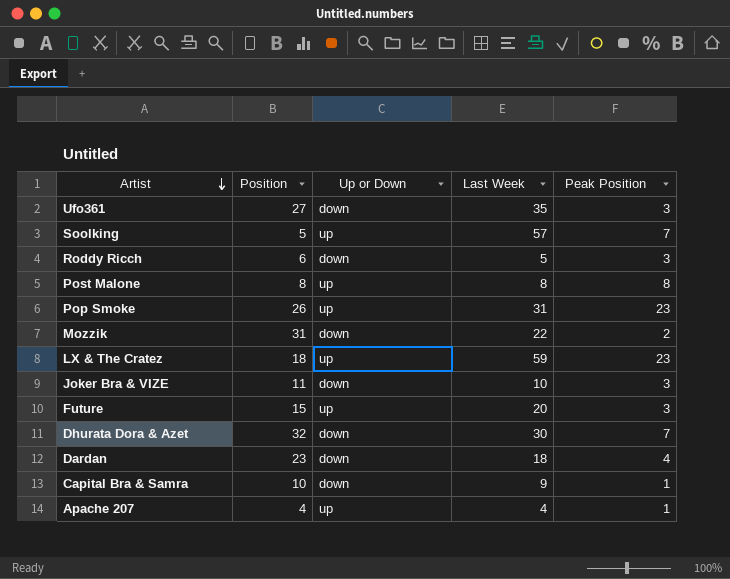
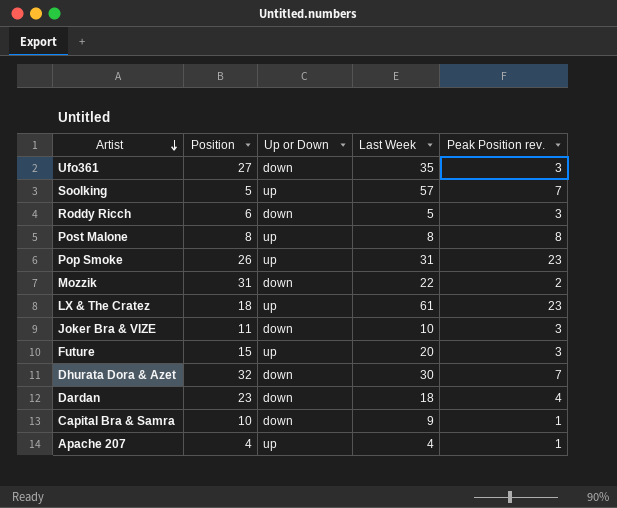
column name: Peak Position -> Peak Position rev.
LX & The Cratez | Last Week: 59 -> 61

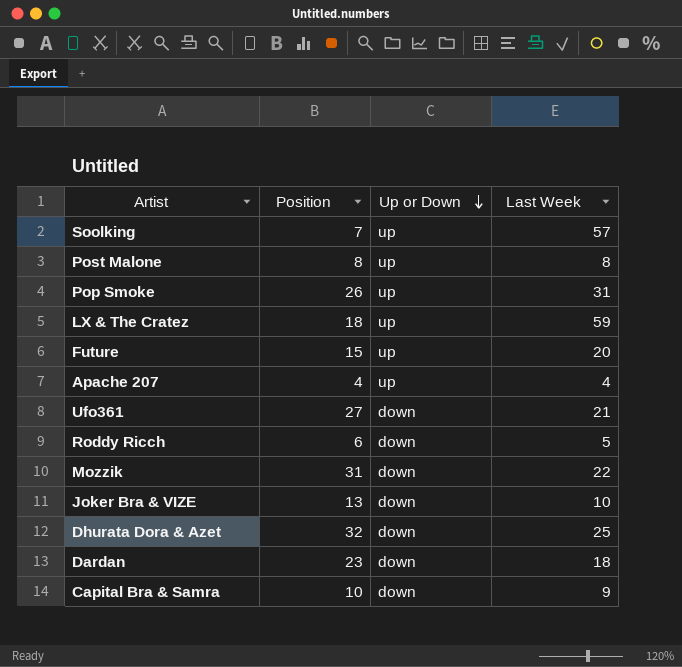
row order: Artist descending -> Up or Down descending
column Peak Position rev. | position: 5 -> none
Soolking | Position: 5 -> 7
LX & The Cratez | Last Week: 61 -> 59
Ufo361 | Last Week: 35 -> 21
Joker Bra & VIZE | Position: 11 -> 13
Dhurata Dora & Azet | Last Week: 30 -> 25

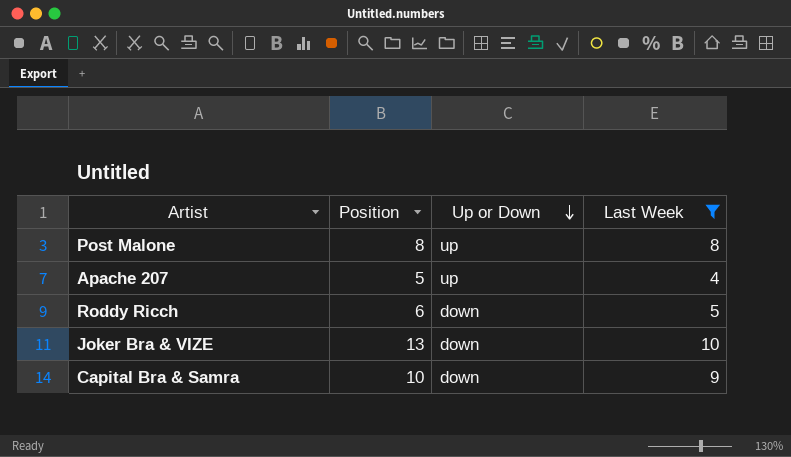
filter: none -> Last Week <= 10
Apache 207 | Position: 4 -> 5

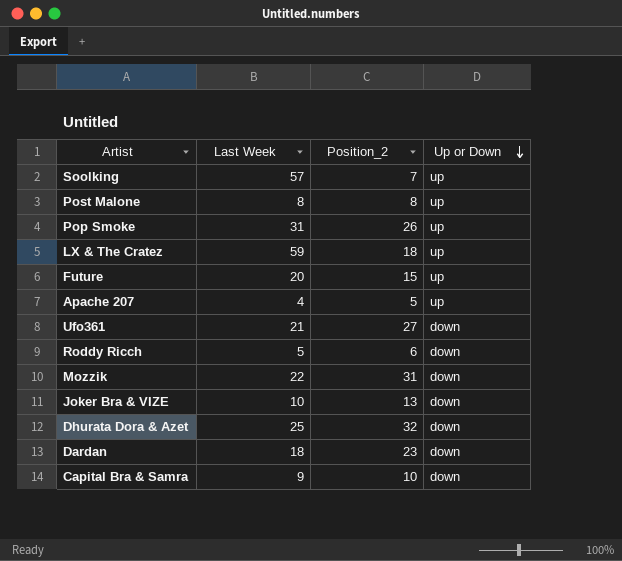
filter: Last Week <= 10 -> none
column Last Week | position: 4 -> 2
column name: Position -> Position_2

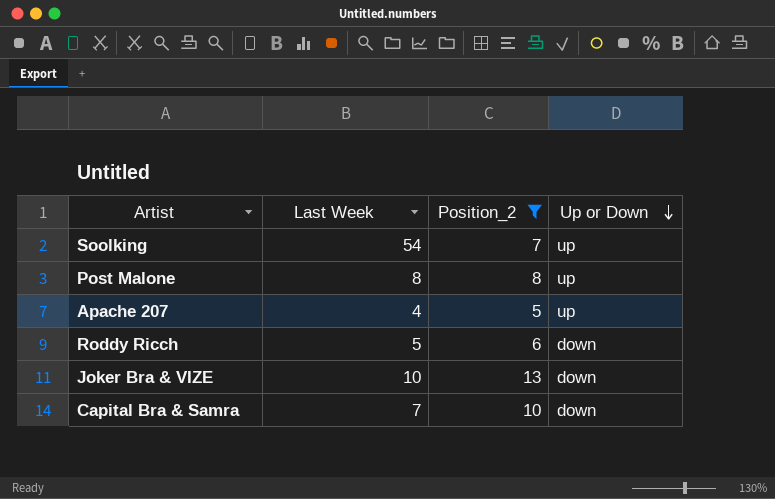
filter: none -> Position_2 <= 13
Soolking | Last Week: 57 -> 54
Capital Bra & Samra | Last Week: 9 -> 7

